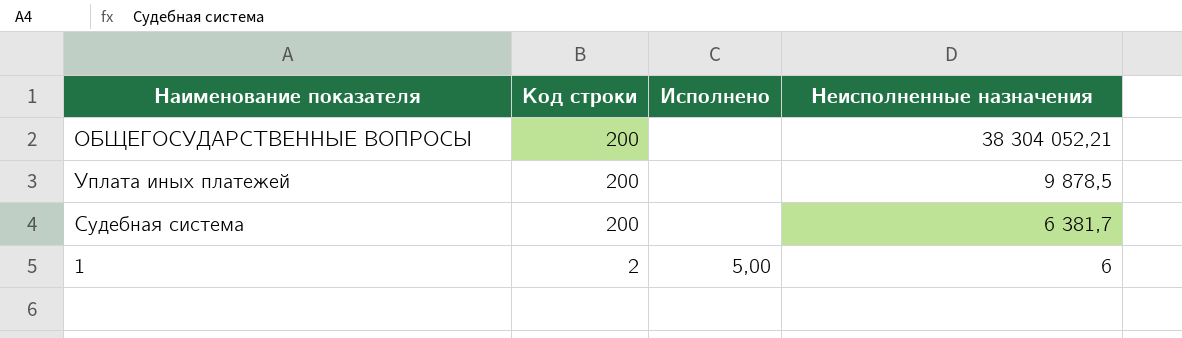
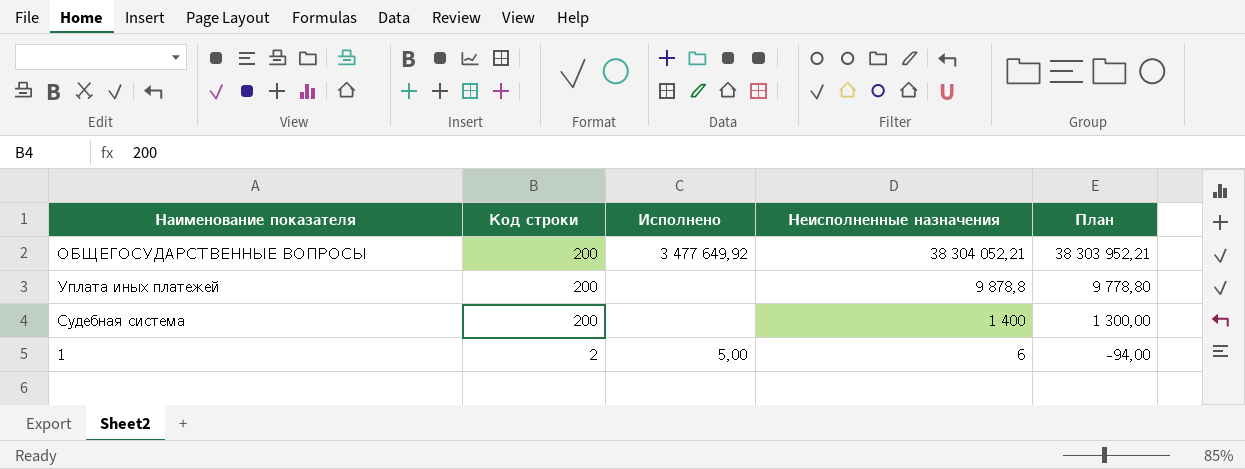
column План | formula: none -> [Неисполненные назначения] - 100
ОБЩЕГОСУДАРСТВЕННЫЕ ВОПРОСЫ | Исполнено: none -> 3 477 649,92
Уплата иных платежей | Неисполненные назначения: 9 878,5 -> 9 878,8
Судебная система | Неисполненные назначения: 6 381,7 -> 1 400

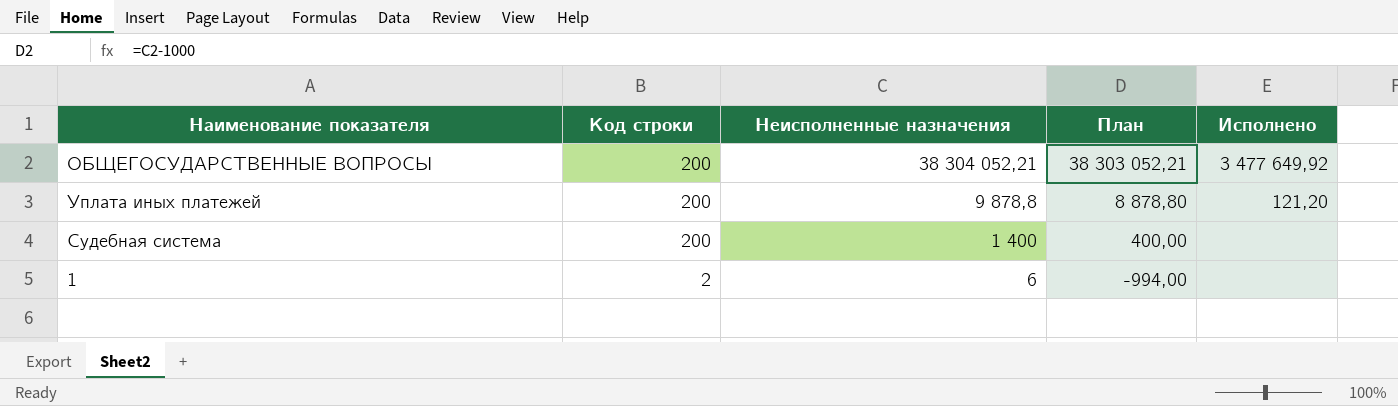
column План | formula: [Неисполненные назначения] - 100 -> [Неисполненные назначения] - 1000
column Исполнено | position: 3 -> 5
Уплата иных платежей | Исполнено: none -> 121,20
1 | Исполнено: 5,00 -> none

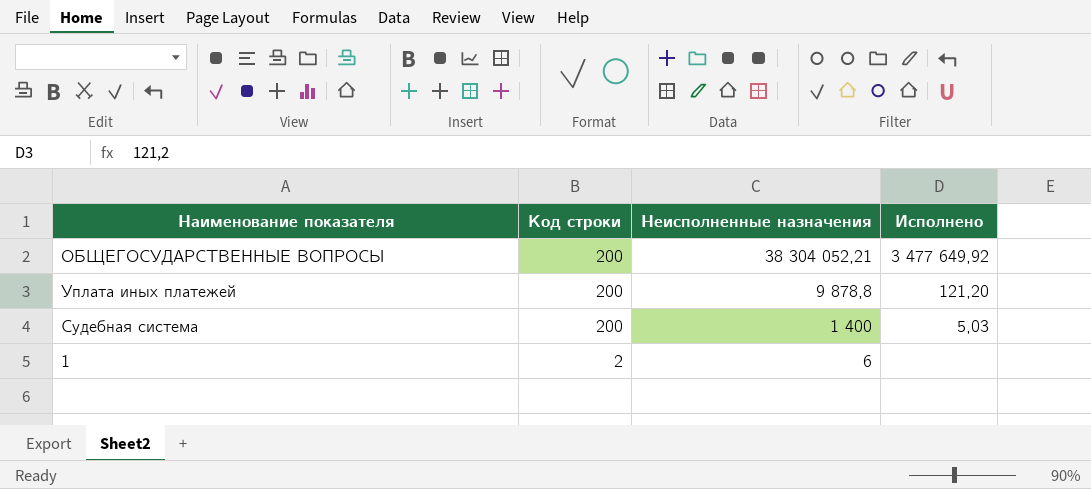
column План | formula: [Неисполненные назначения] - 1000 -> none
Судебная система | Исполнено: none -> 5,03

